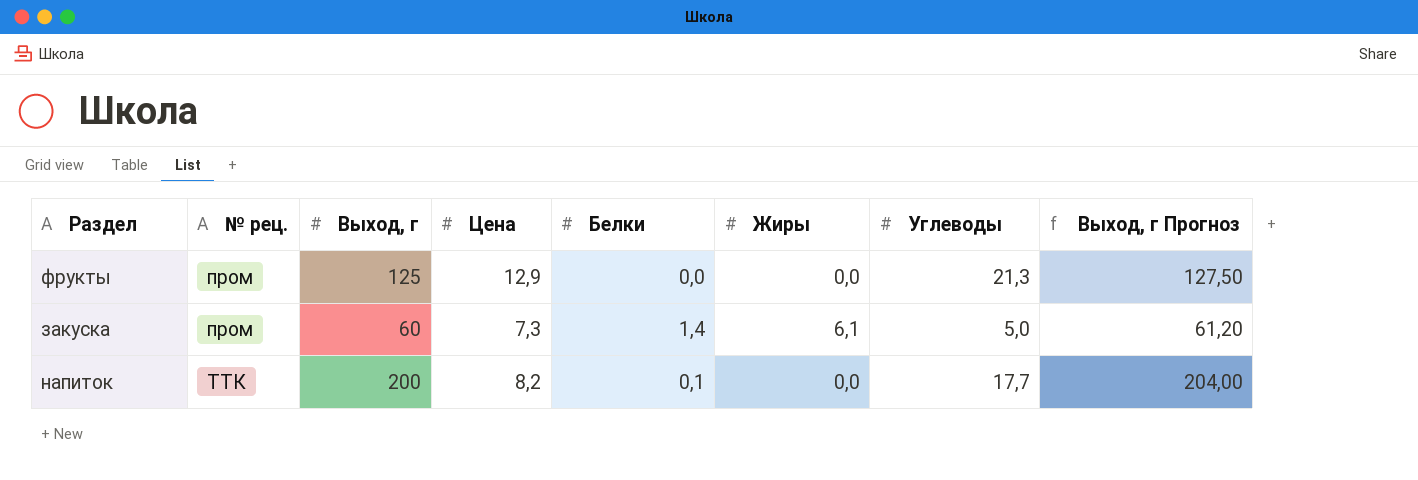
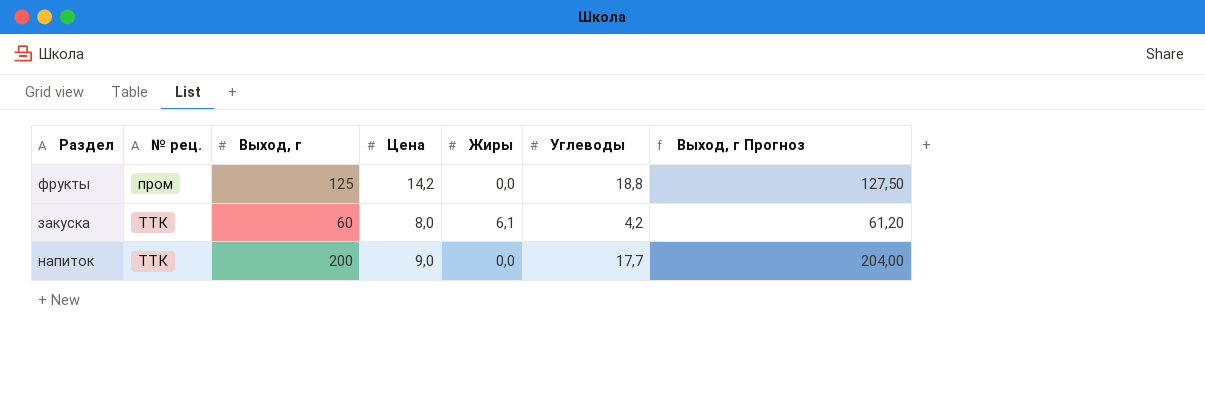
column Белки | position: 5 -> none
фрукты | Цена: 12,9 -> 14,2
фрукты | Углеводы: 21,3 -> 18,8
закуска | № рец.: пром -> ТТК
закуска | Цена: 7,3 -> 8,0
закуска | Углеводы: 5,0 -> 4,2
напиток | Цена: 8,2 -> 9,0

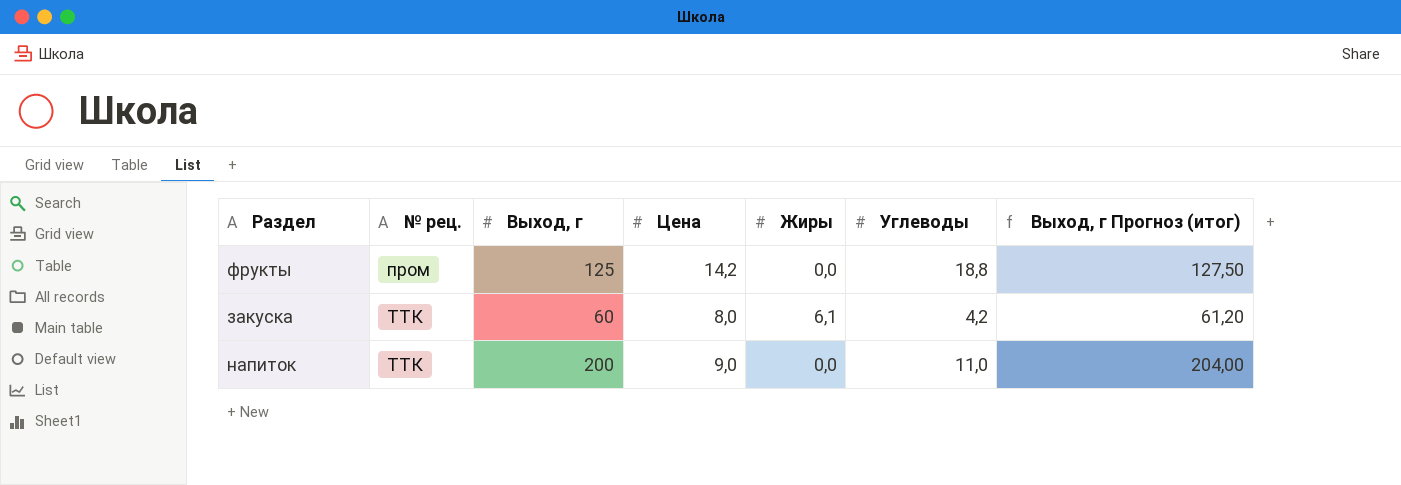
column name: Выход, г Прогноз -> Выход, г Прогноз (итог)
напиток | Углеводы: 17,7 -> 11,0

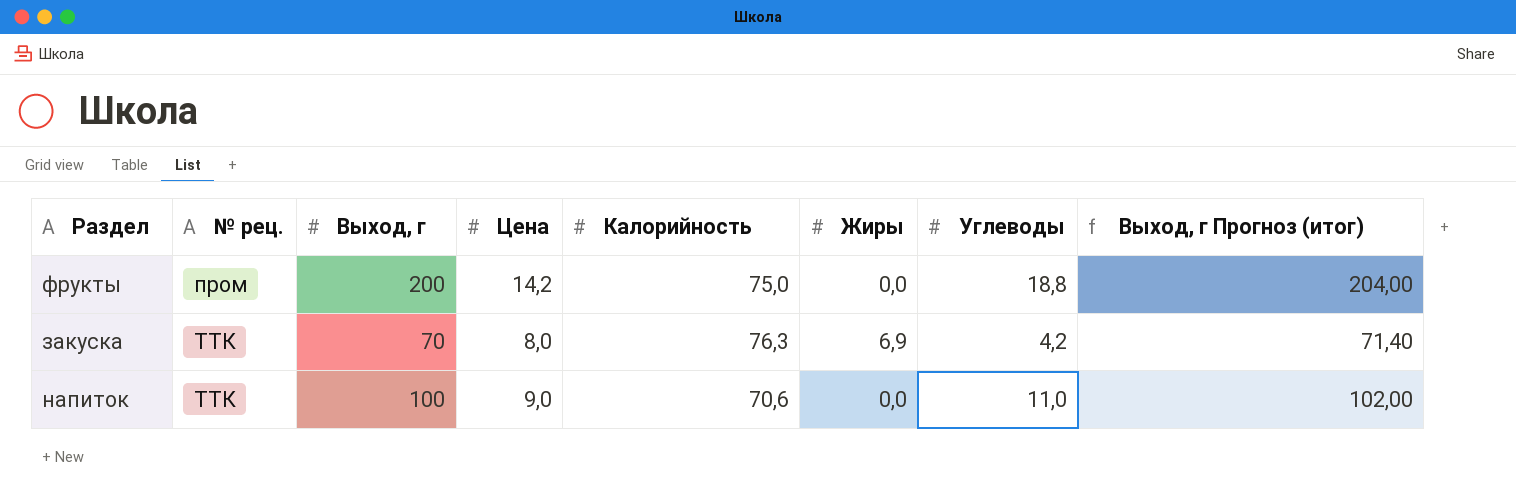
column Калорийность | position: none -> 5
фрукты | Выход, г: 125 -> 200
фрукты | Выход, г Прогноз (итог): 127,50 -> 204,00
закуска | Выход, г: 60 -> 70
закуска | Жиры: 6,1 -> 6,9
закуска | Выход, г Прогноз (итог): 61,20 -> 71,40
напиток | Выход, г: 200 -> 100
напиток | Выход, г Прогноз (итог): 204,00 -> 102,00

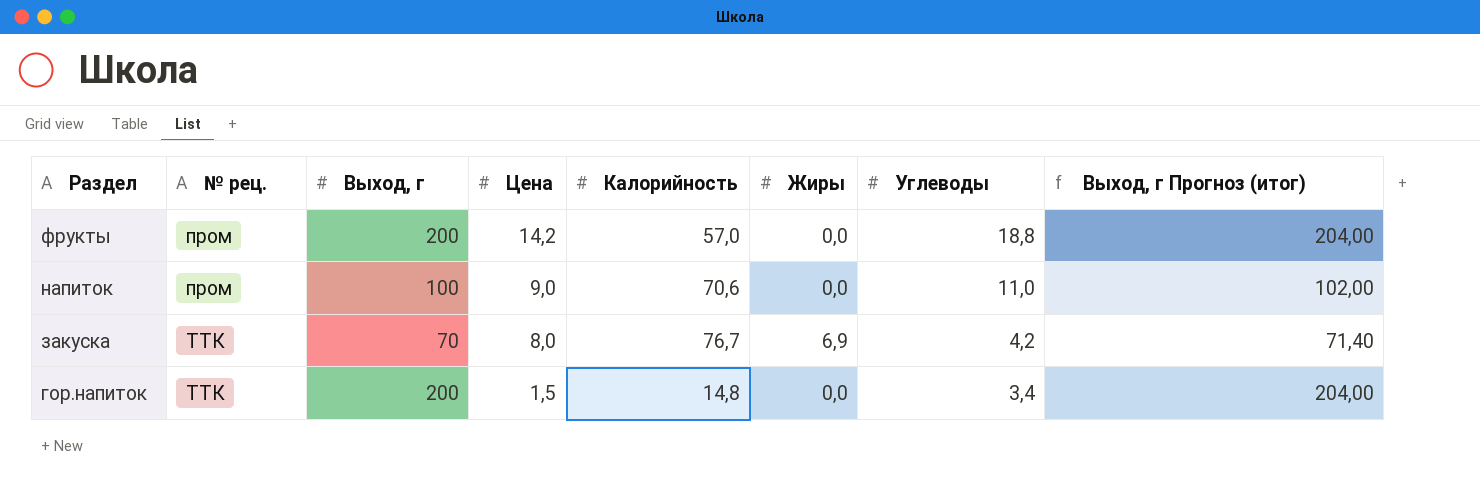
row order: № рец. ascending -> Раздел descending
фрукты | Калорийность: 75,0 -> 57,0
напиток | № рец.: ТТК -> пром
закуска | Калорийность: 76,3 -> 76,7
row гор.напиток: none -> ТТК | 200 | 1,5 | 14,8 | 0,0 | 3,4 | 204,00

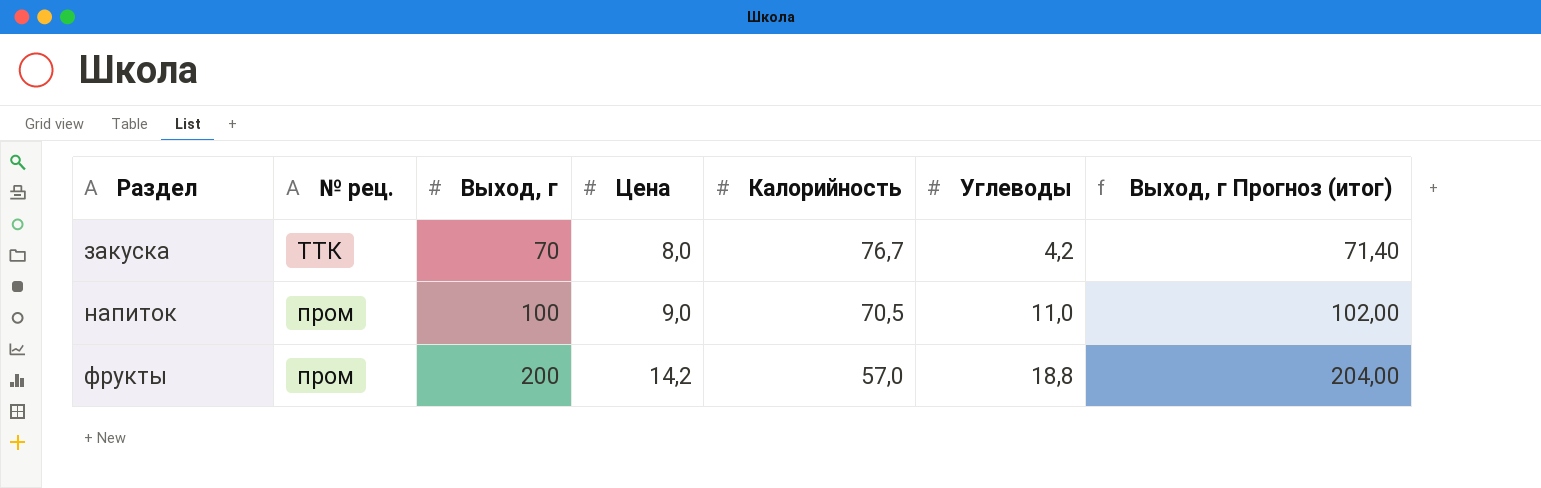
row order: Раздел descending -> Раздел ascending
column Жиры | position: 6 -> none
row гор.напиток: ТТК | 200 | 1,5 | 14,8 | 0,0 | 3,4 | 204,00 -> none
напиток | Калорийность: 70,6 -> 70,5

